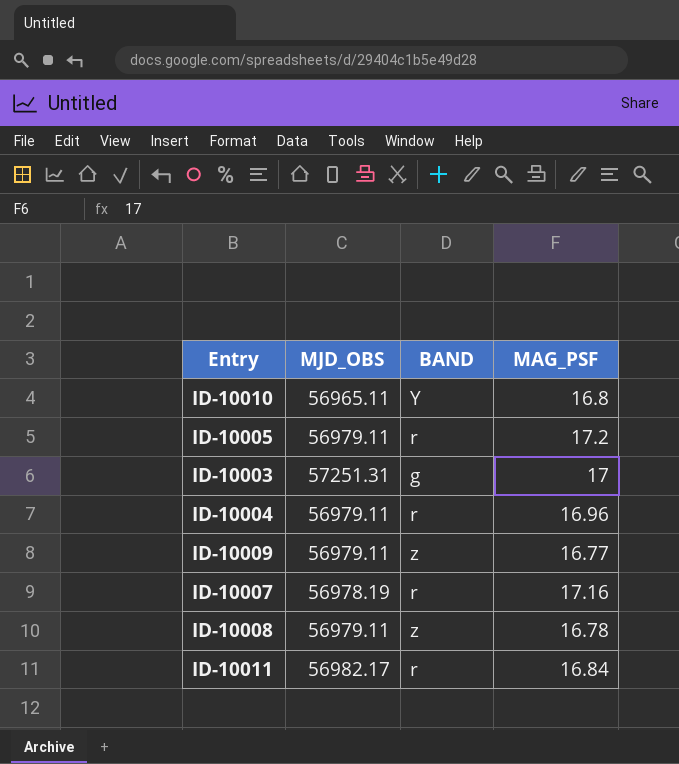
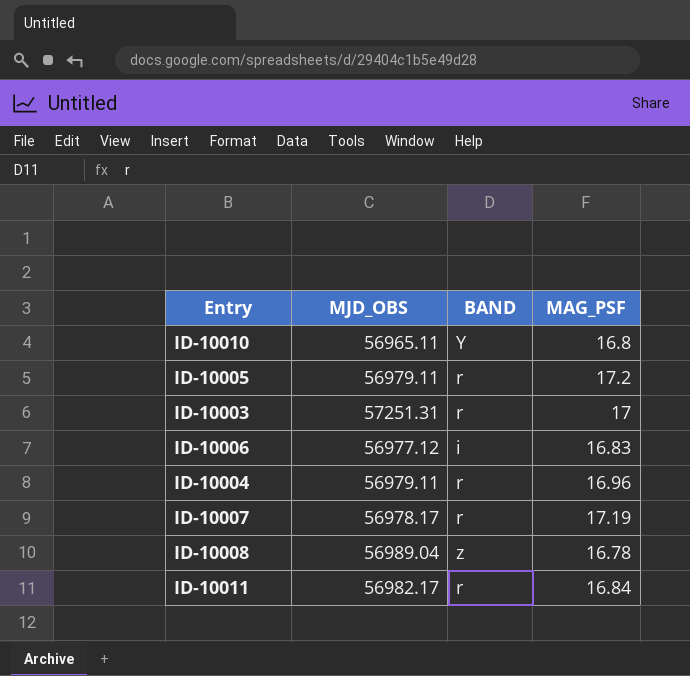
row ID-10009: 56979.11 | z | 16.77 -> none
ID-10003 | BAND: g -> r
row ID-10006: none -> 56977.12 | i | 16.83
ID-10007 | MJD_OBS: 56978.19 -> 56978.17
ID-10007 | MAG_PSF: 17.16 -> 17.19
ID-10008 | MJD_OBS: 56979.11 -> 56989.04

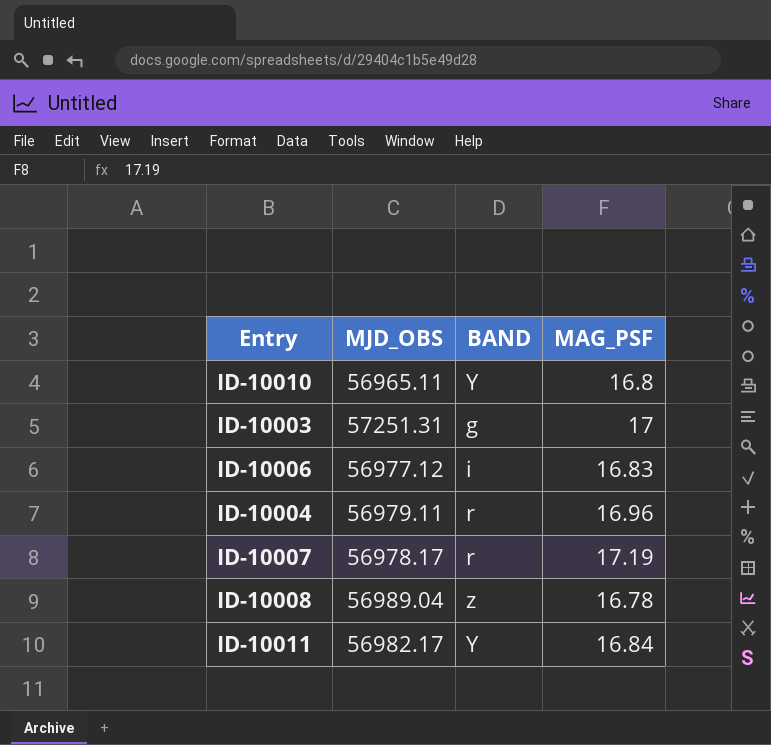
row ID-10005: 56979.11 | r | 17.2 -> none
ID-10003 | BAND: r -> g
ID-10011 | BAND: r -> Y

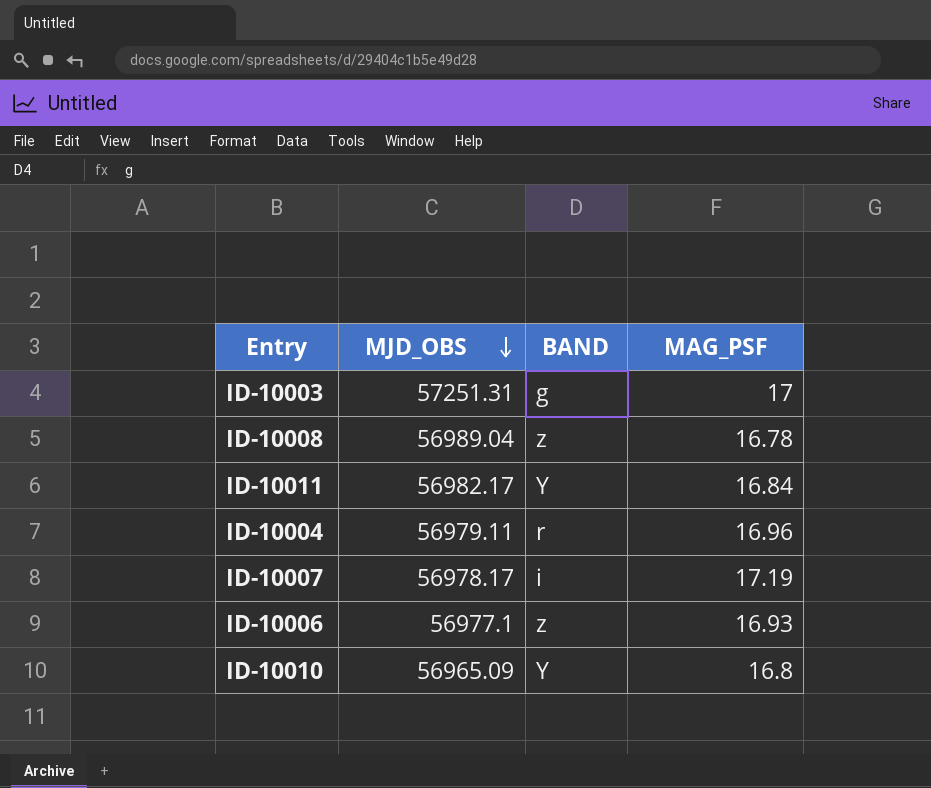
row order: none -> MJD_OBS descending
ID-10007 | BAND: r -> i
ID-10006 | MJD_OBS: 56977.12 -> 56977.1
ID-10006 | BAND: i -> z
ID-10006 | MAG_PSF: 16.83 -> 16.93
ID-10010 | MJD_OBS: 56965.11 -> 56965.09

